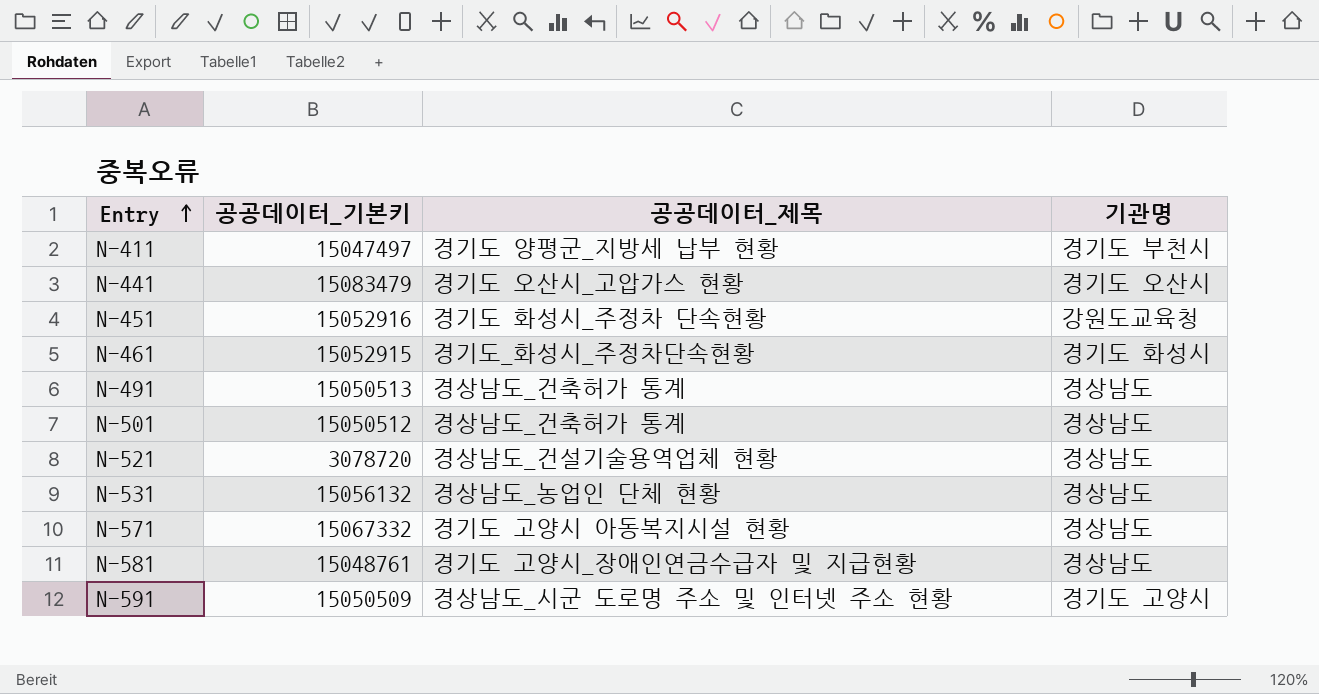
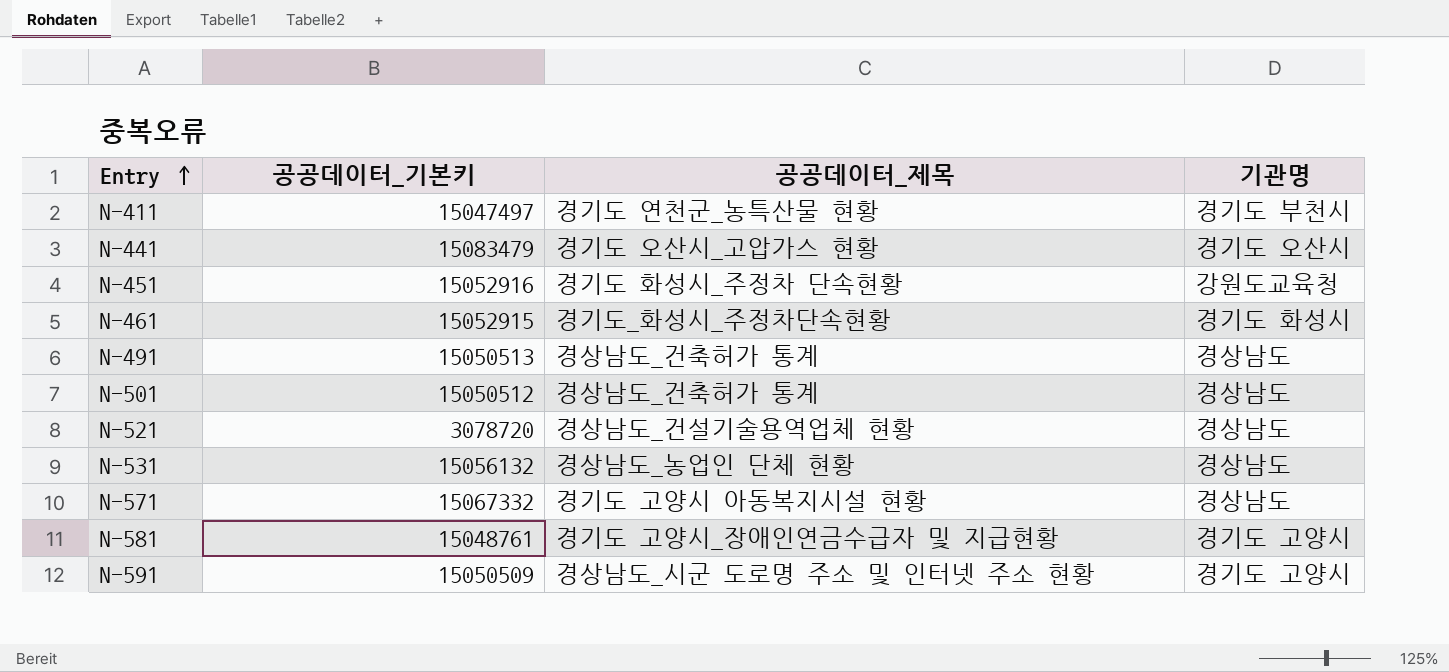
N-411 | 공공데이터_제목: 경기도 양평군_지방세 납부 현황 -> 경기도 연천군_농특산물 현황
N-581 | 기관명: 경상남도 -> 경기도 고양시

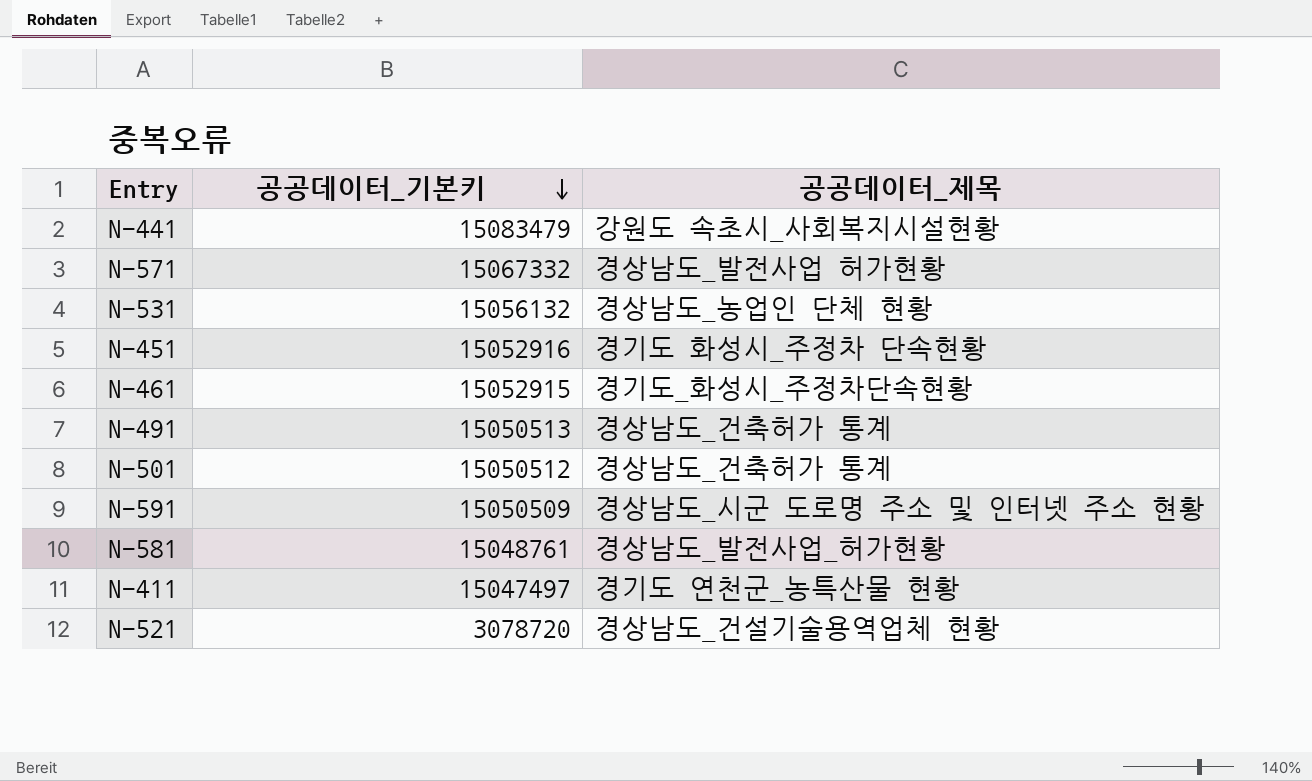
row order: Entry ascending -> 공공데이터_기본키 descending
column 기관명 | position: 4 -> none
N-441 | 공공데이터_제목: 경기도 오산시_고압가스 현황 -> 강원도 속초시_사회복지시설현황
N-571 | 공공데이터_제목: 경기도 고양시 아동복지시설 현황 -> 경상남도_발전사업 허가현황
N-581 | 공공데이터_제목: 경기도 고양시_장애인연금수급자 및 지급현황 -> 경상남도_발전사업_허가현황

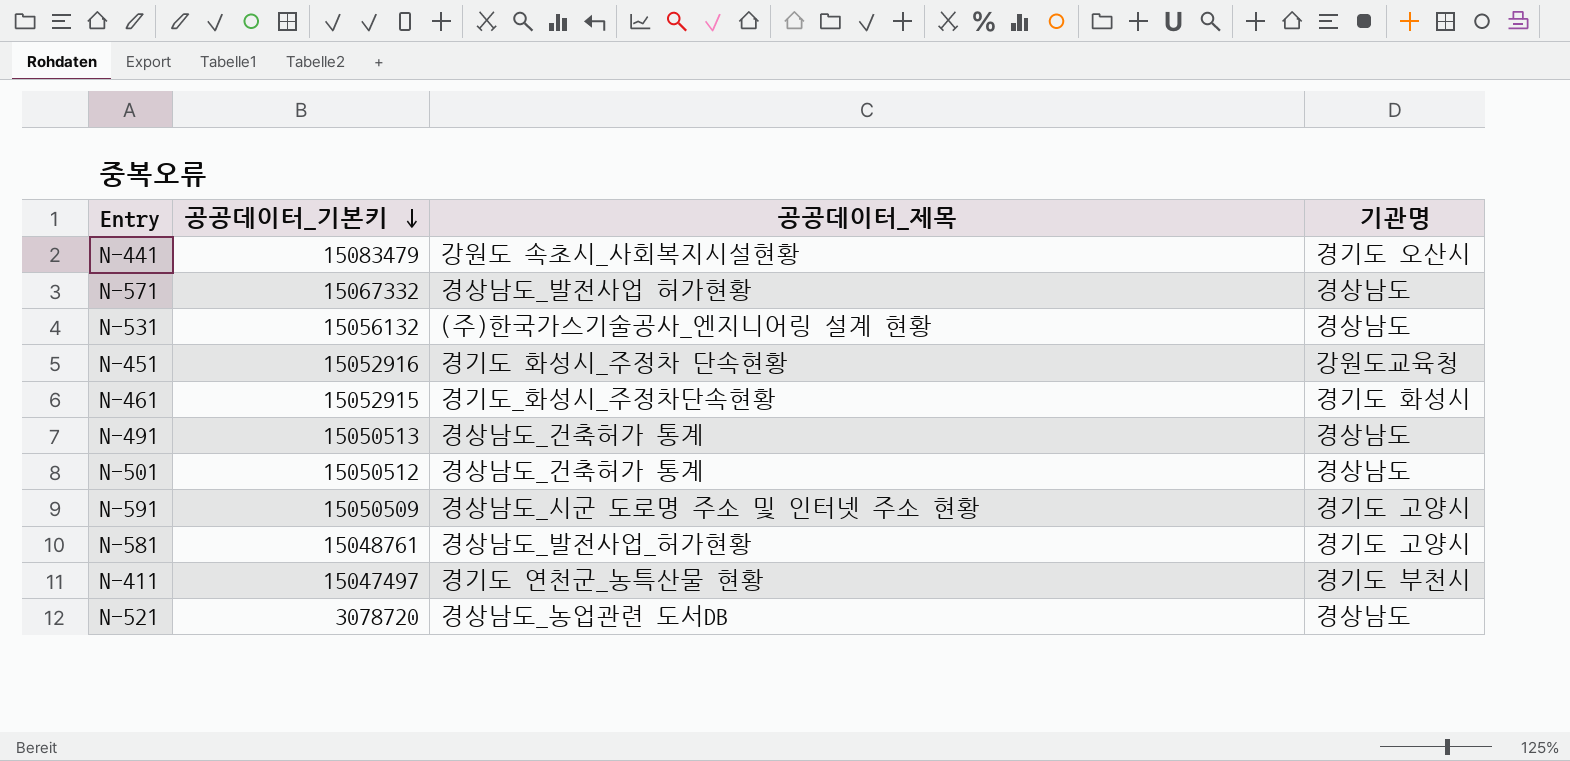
column 기관명 | position: none -> 4
N-531 | 공공데이터_제목: 경상남도_농업인 단체 현황 -> (주)한국가스기술공사_엔지니어링 설계 현황
N-521 | 공공데이터_제목: 경상남도_건설기술용역업체 현황 -> 경상남도_농업관련 도서DB

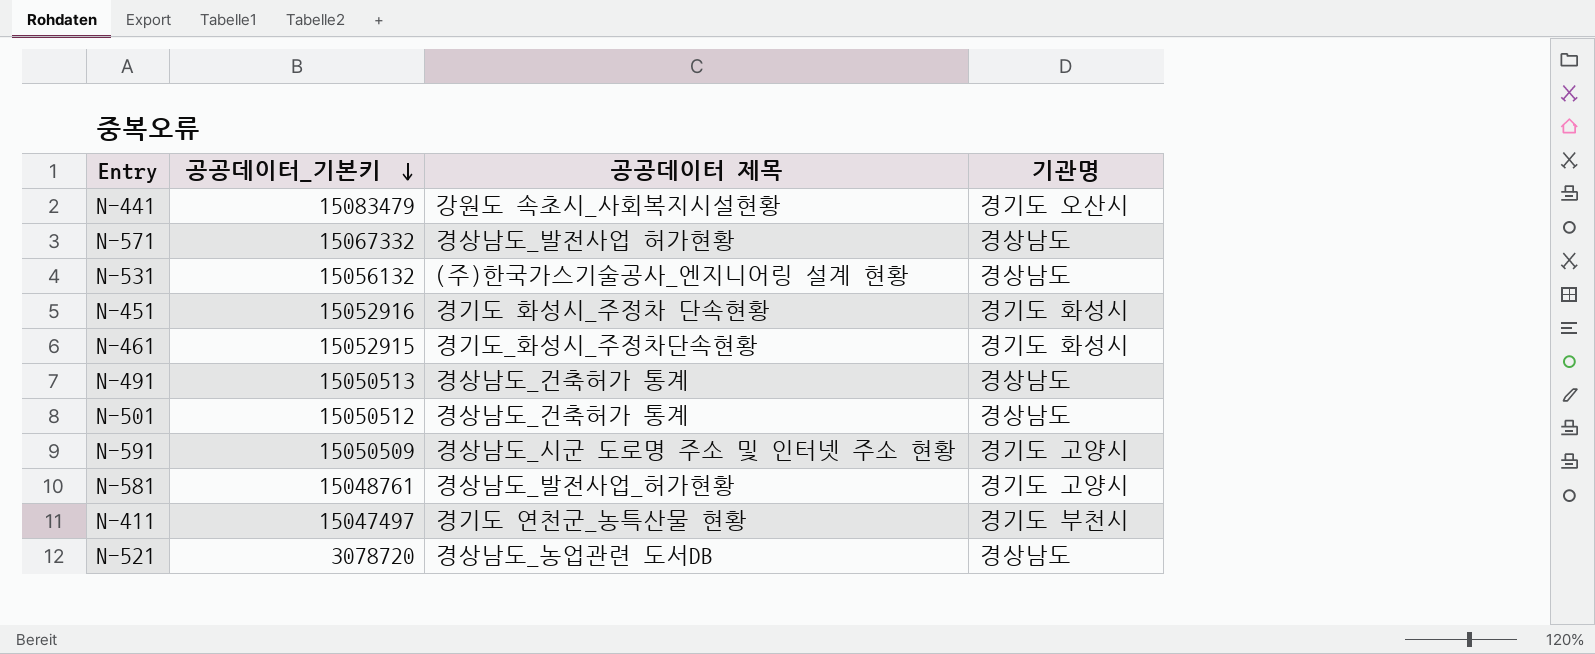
column name: 공공데이터_제목 -> 공공데이터 제목
N-451 | 기관명: 강원도교육청 -> 경기도 화성시

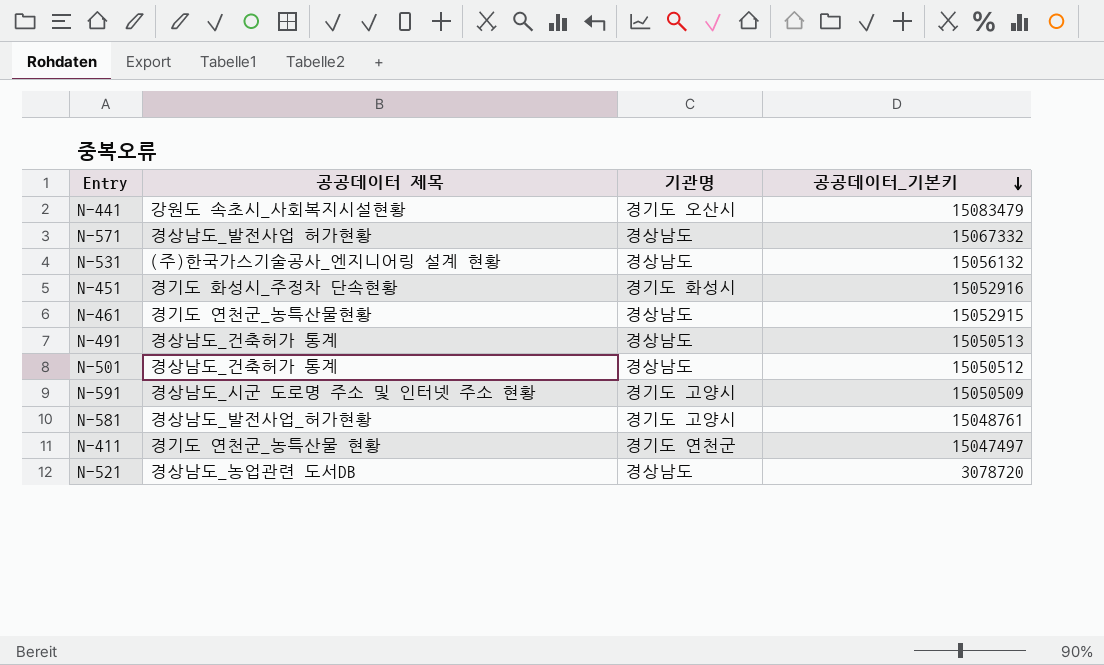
column 공공데이터_기본키 | position: 2 -> 4
N-461 | 공공데이터 제목: 경기도_화성시_주정차단속현황 -> 경기도 연천군_농특산물현황
N-461 | 기관명: 경기도 화성시 -> 경상남도
N-411 | 기관명: 경기도 부천시 -> 경기도 연천군

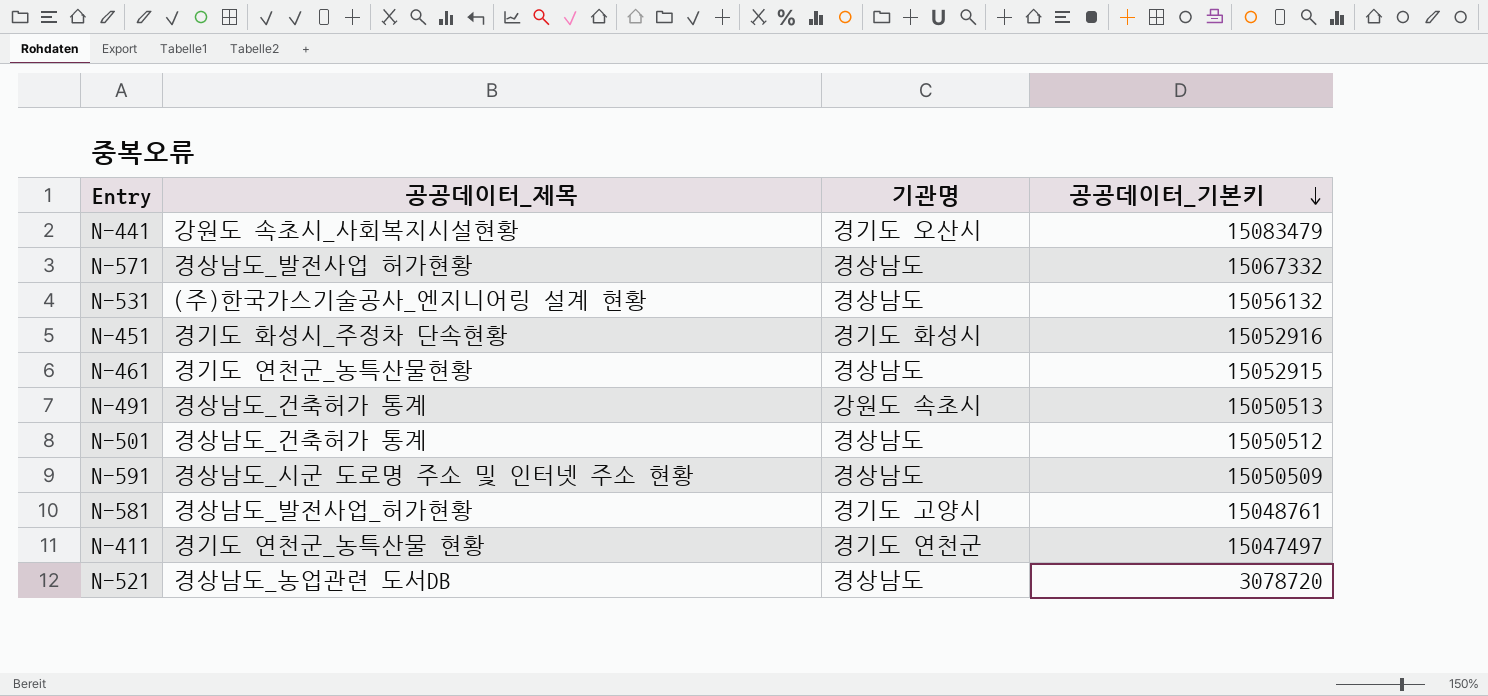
column name: 공공데이터 제목 -> 공공데이터_제목
N-491 | 기관명: 경상남도 -> 강원도 속초시
N-591 | 기관명: 경기도 고양시 -> 경상남도

